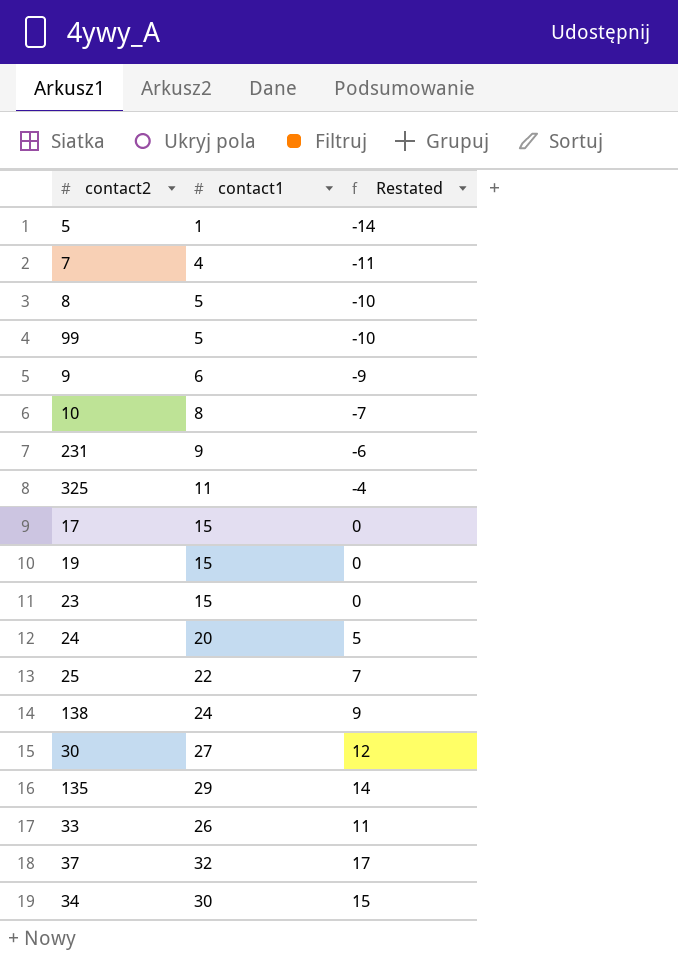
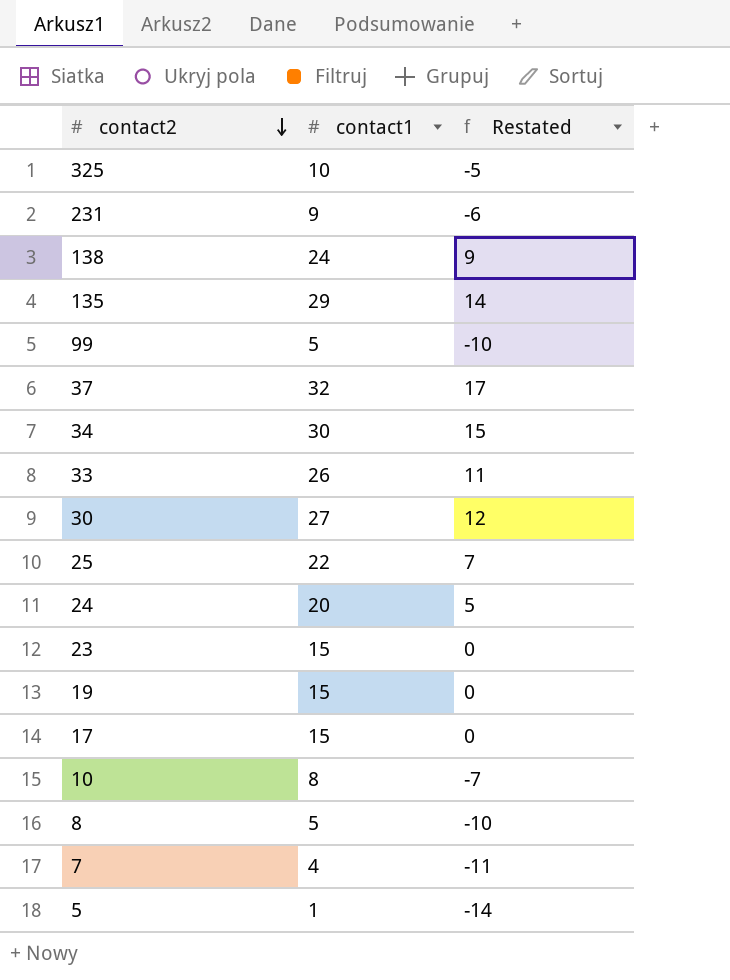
row order: none -> contact2 descending
row 9: 6 | -9 -> none
325 | contact1: 11 -> 10
325 | Restated: -4 -> -5

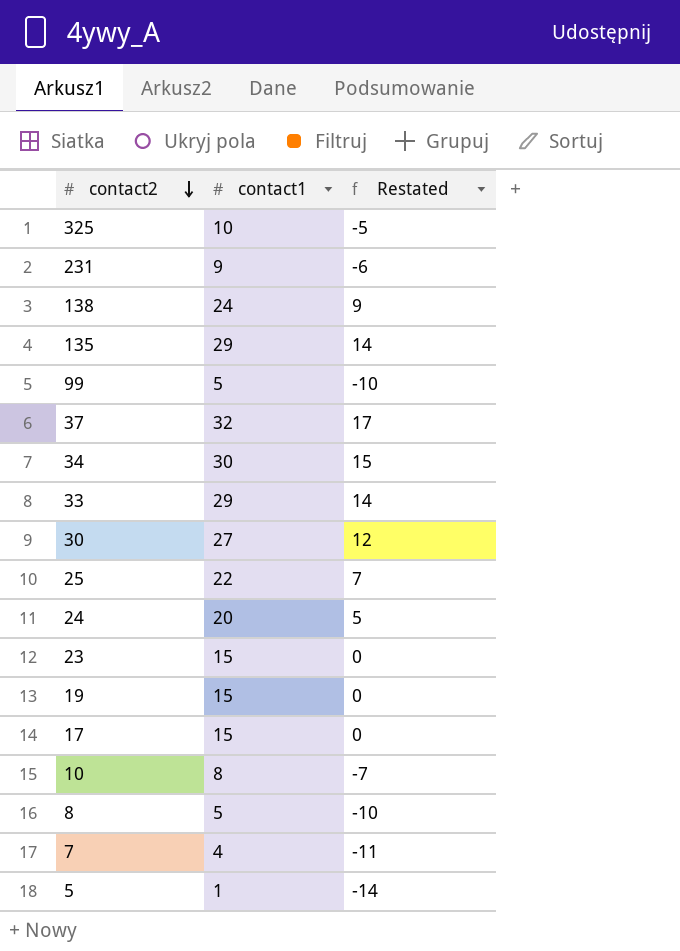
33 | contact1: 26 -> 29
33 | Restated: 11 -> 14

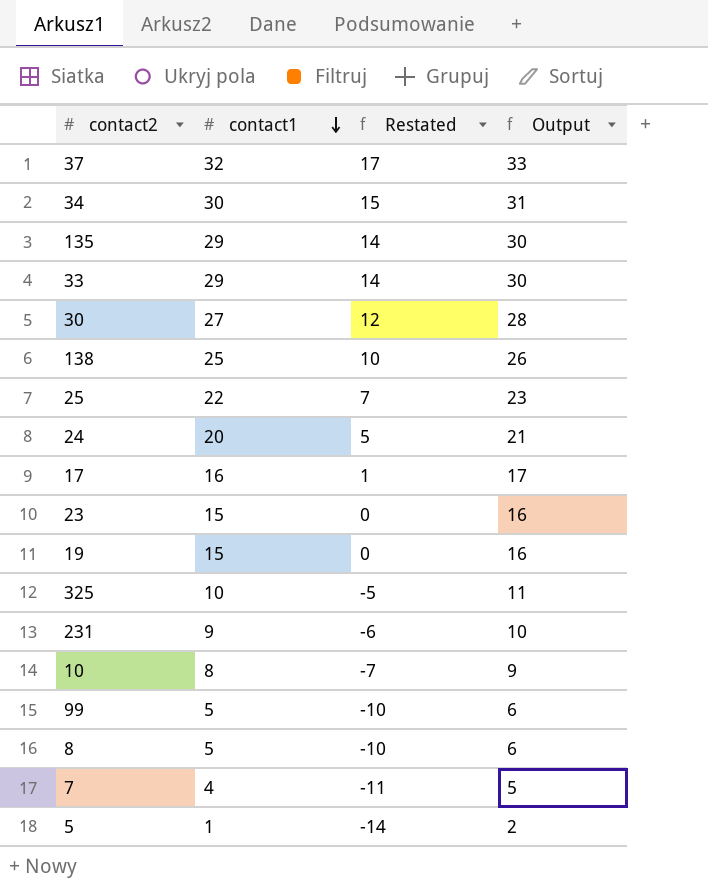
row order: contact2 descending -> contact1 descending
column Output | formula: none -> [contact1] + 1
138 | contact1: 24 -> 25
138 | Restated: 9 -> 10
17 | contact1: 15 -> 16
17 | Restated: 0 -> 1

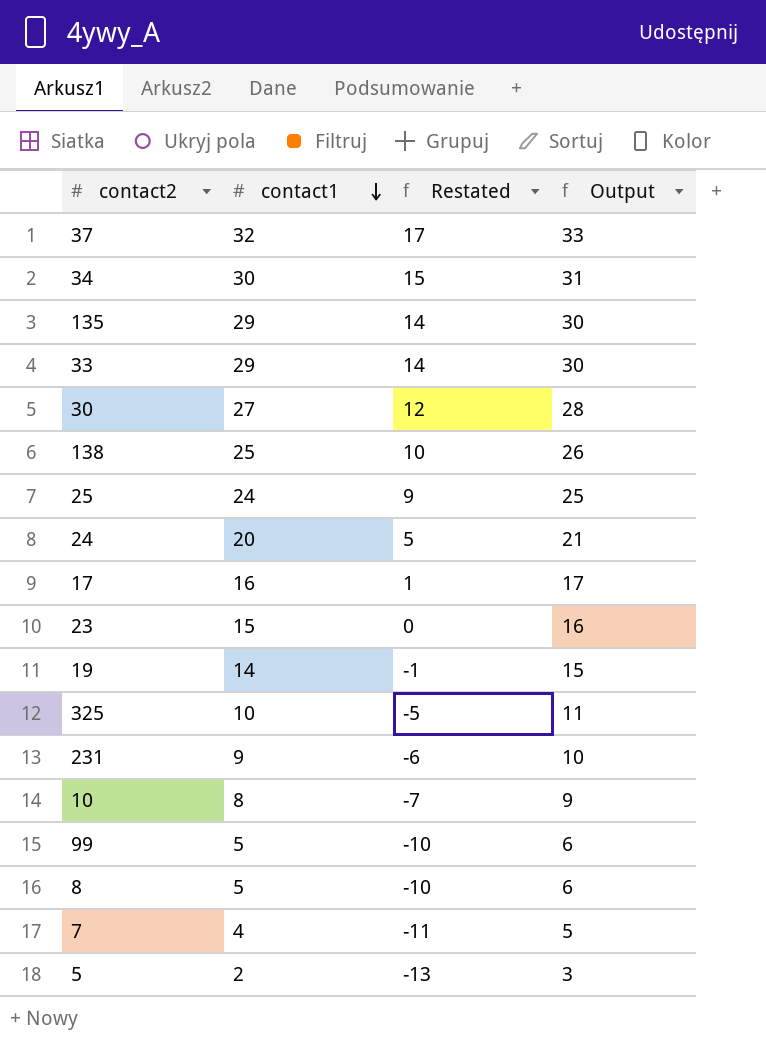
25 | contact1: 22 -> 24
25 | Restated: 7 -> 9
25 | Output: 23 -> 25
19 | contact1: 15 -> 14
19 | Restated: 0 -> -1
19 | Output: 16 -> 15
5 | contact1: 1 -> 2
5 | Restated: -14 -> -13
5 | Output: 2 -> 3

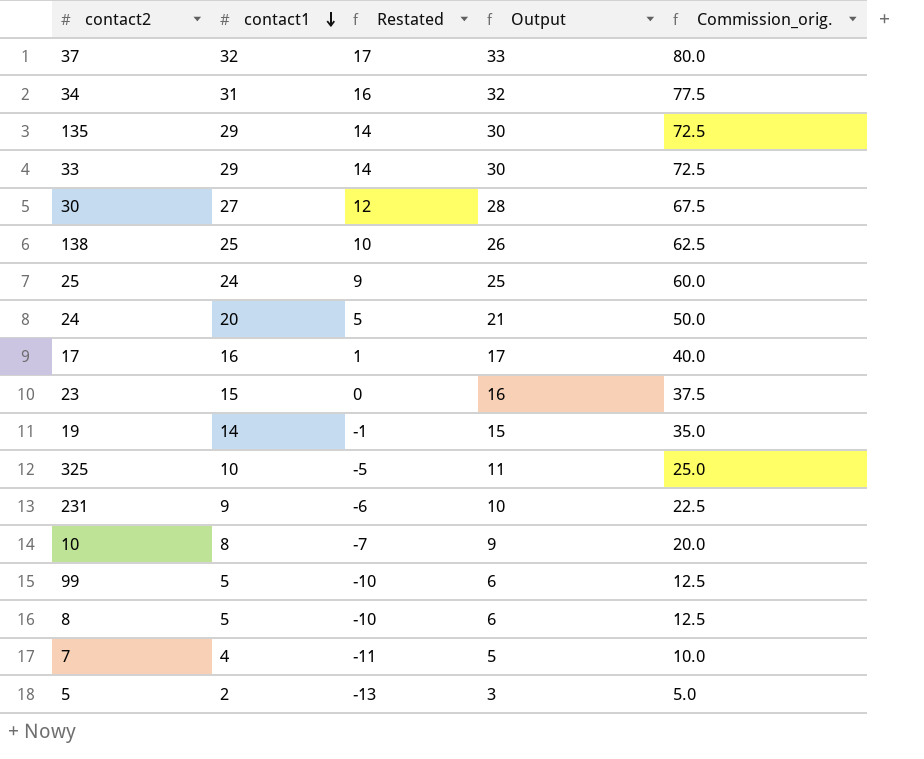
column Commission_orig. | formula: none -> [contact1] * 2.5
34 | contact1: 30 -> 31
34 | Restated: 15 -> 16
34 | Output: 31 -> 32

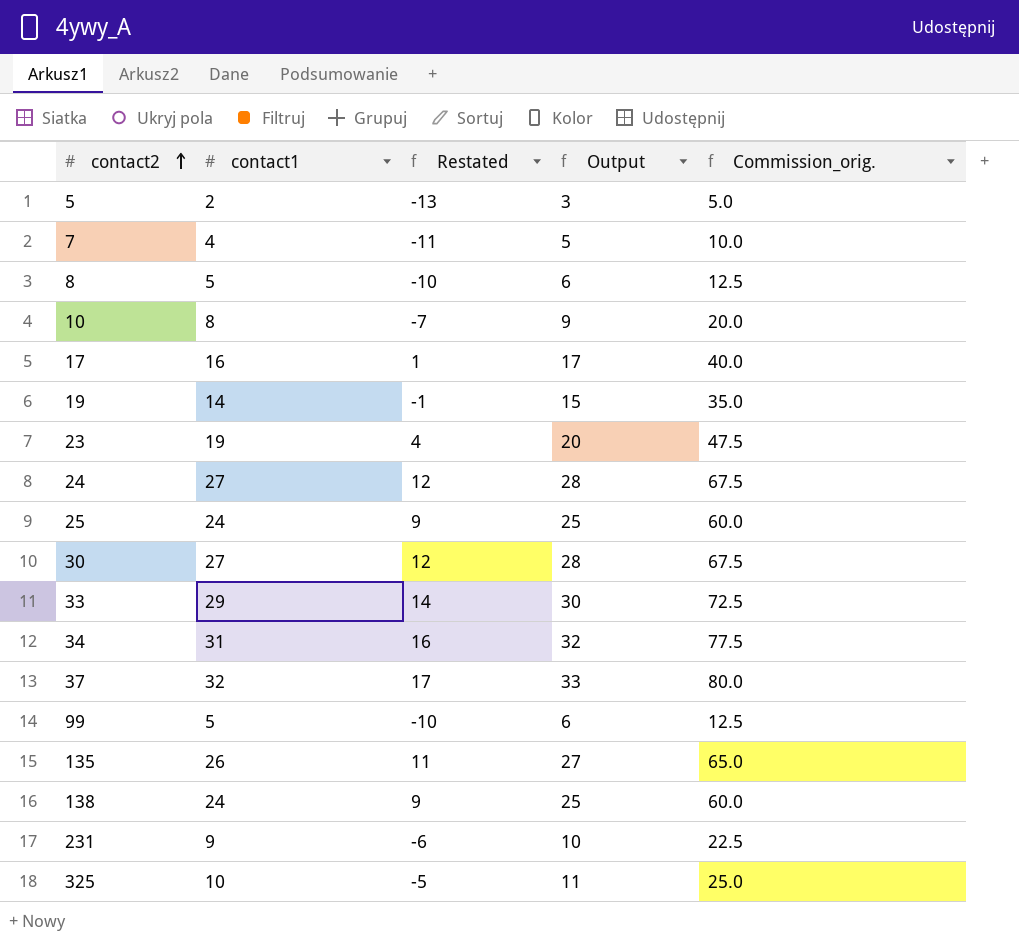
row order: contact1 descending -> contact2 ascending
23 | contact1: 15 -> 19
23 | Restated: 0 -> 4
23 | Output: 16 -> 20
23 | Commission_orig.: 37.5 -> 47.5
24 | contact1: 20 -> 27
24 | Restated: 5 -> 12
24 | Output: 21 -> 28
24 | Commission_orig.: 50.0 -> 67.5
135 | contact1: 29 -> 26
135 | Restated: 14 -> 11
135 | Output: 30 -> 27
135 | Commission_orig.: 72.5 -> 65.0
138 | contact1: 25 -> 24
138 | Restated: 10 -> 9
138 | Output: 26 -> 25
138 | Commission_orig.: 62.5 -> 60.0

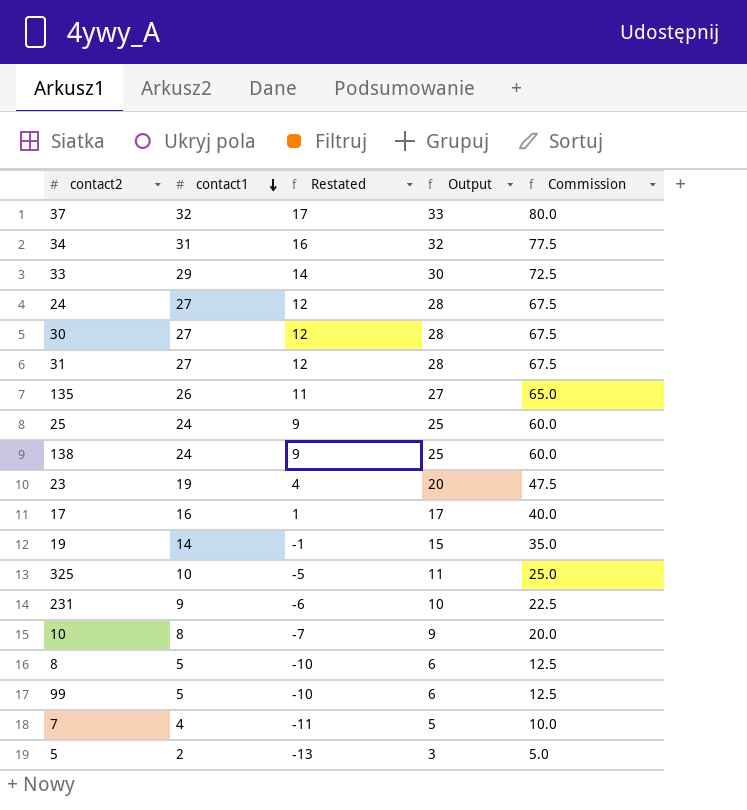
row order: contact2 ascending -> contact1 descending
column name: Commission_orig. -> Commission
row 31: none -> 27 | 12 | 28 | 67.5

